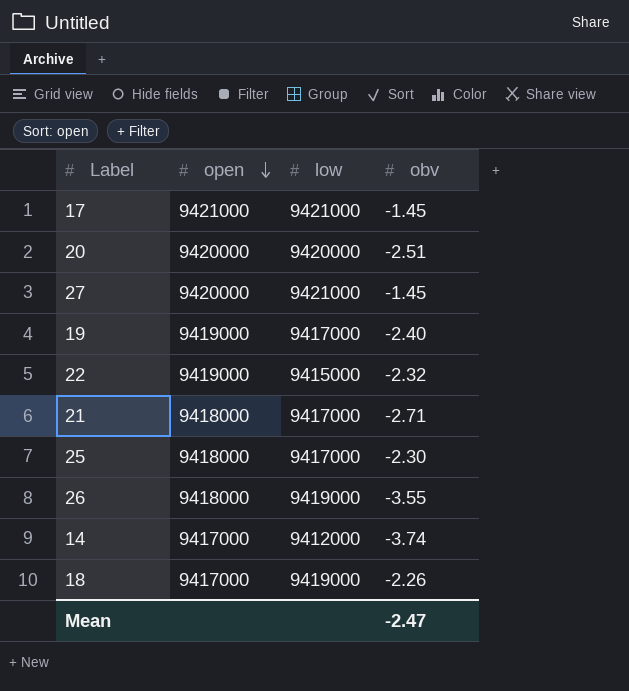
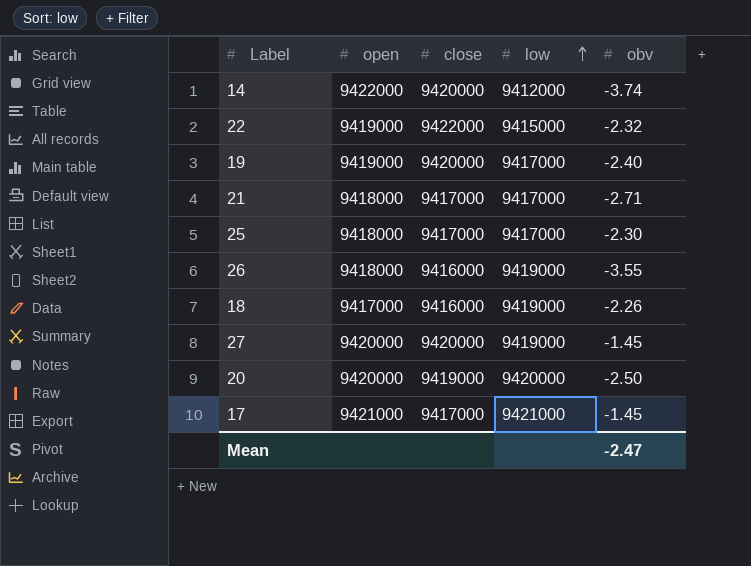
row order: open descending -> low ascending
column close | position: none -> 3
14 | open: 9417000 -> 9422000
27 | low: 9421000 -> 9419000
20 | obv: -2.51 -> -2.50

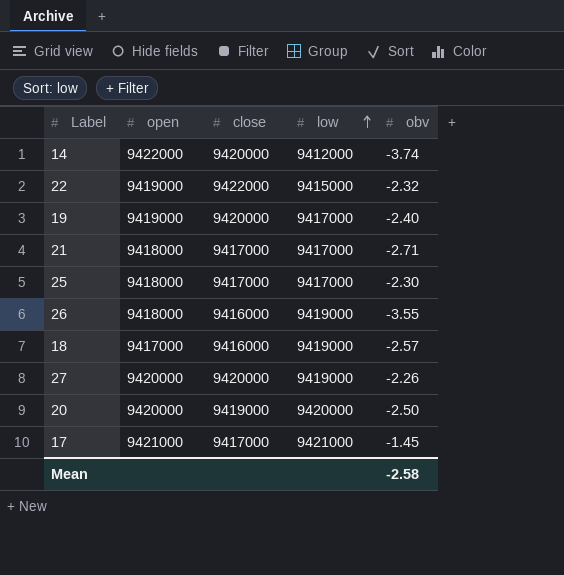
18 | obv: -2.26 -> -2.57
27 | obv: -1.45 -> -2.26
Mean | obv: -2.47 -> -2.58

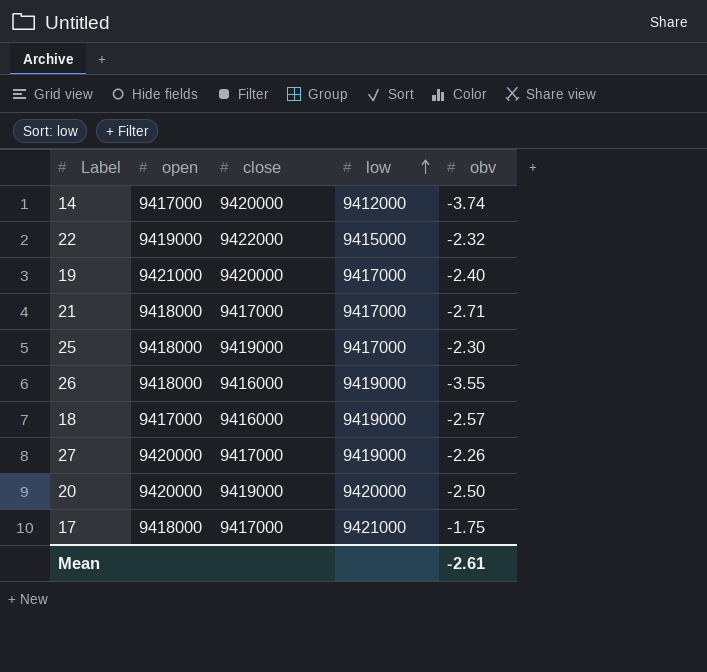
14 | open: 9422000 -> 9417000
19 | open: 9419000 -> 9421000
25 | close: 9417000 -> 9419000
27 | close: 9420000 -> 9417000
17 | open: 9421000 -> 9418000
17 | obv: -1.45 -> -1.75
Mean | obv: -2.58 -> -2.61

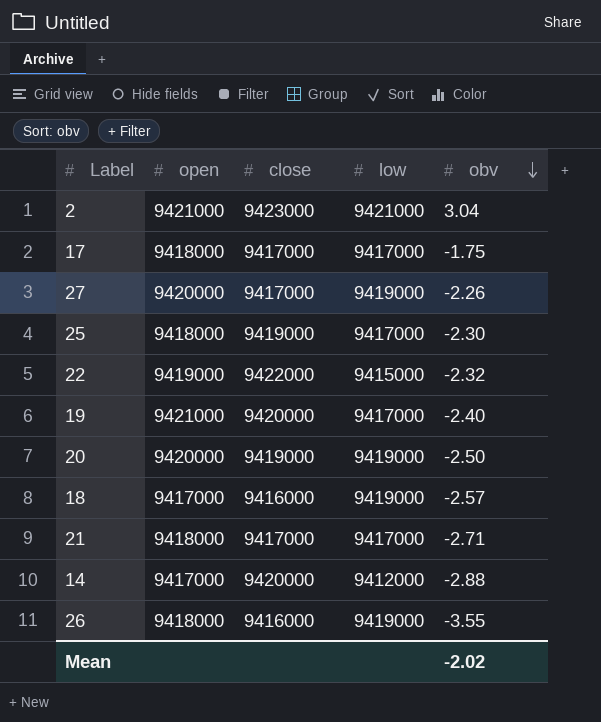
row order: low ascending -> obv descending
row 2: none -> 9421000 | 9423000 | 9421000 | 3.04
17 | low: 9421000 -> 9417000
20 | low: 9420000 -> 9419000
14 | obv: -3.74 -> -2.88
Mean | obv: -2.61 -> -2.02

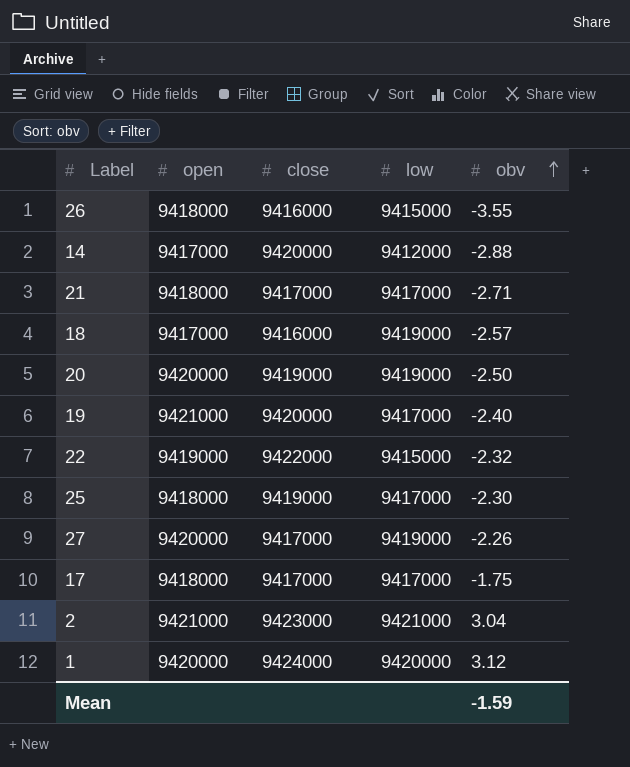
row order: obv descending -> obv ascending
26 | low: 9419000 -> 9415000
row 1: none -> 9420000 | 9424000 | 9420000 | 3.12
Mean | obv: -2.02 -> -1.59

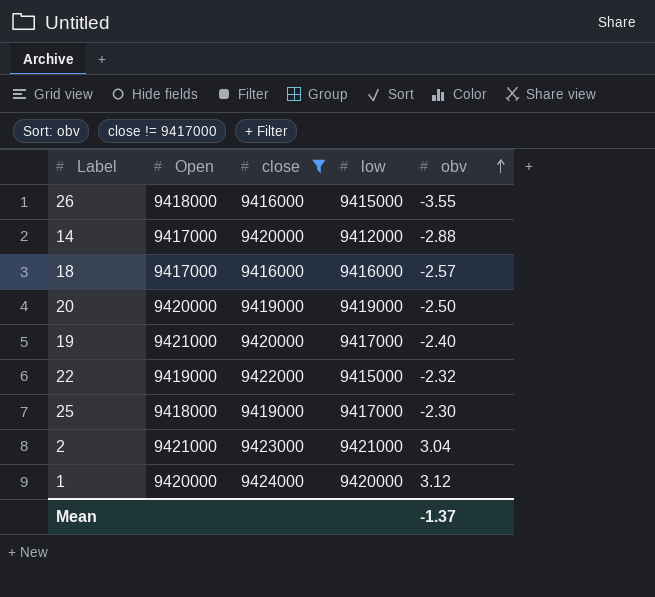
filter: none -> close != 9417000
column name: open -> Open
18 | low: 9419000 -> 9416000
Mean | obv: -1.59 -> -1.37

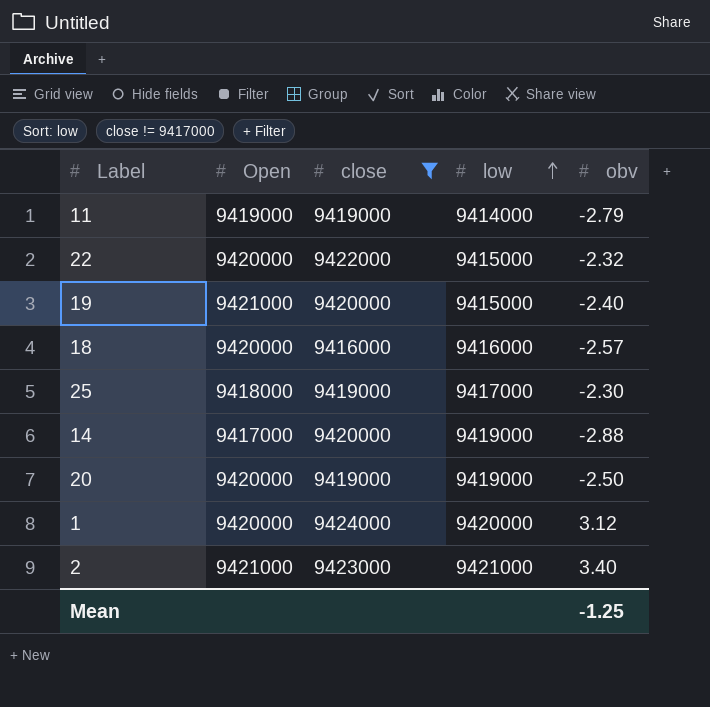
row order: obv ascending -> low ascending
row 26: 9418000 | 9416000 | 9415000 | -3.55 -> none
row 11: none -> 9419000 | 9419000 | 9414000 | -2.79
22 | Open: 9419000 -> 9420000
19 | low: 9417000 -> 9415000
18 | Open: 9417000 -> 9420000
14 | low: 9412000 -> 9419000
2 | obv: 3.04 -> 3.40
Mean | obv: -1.37 -> -1.25

